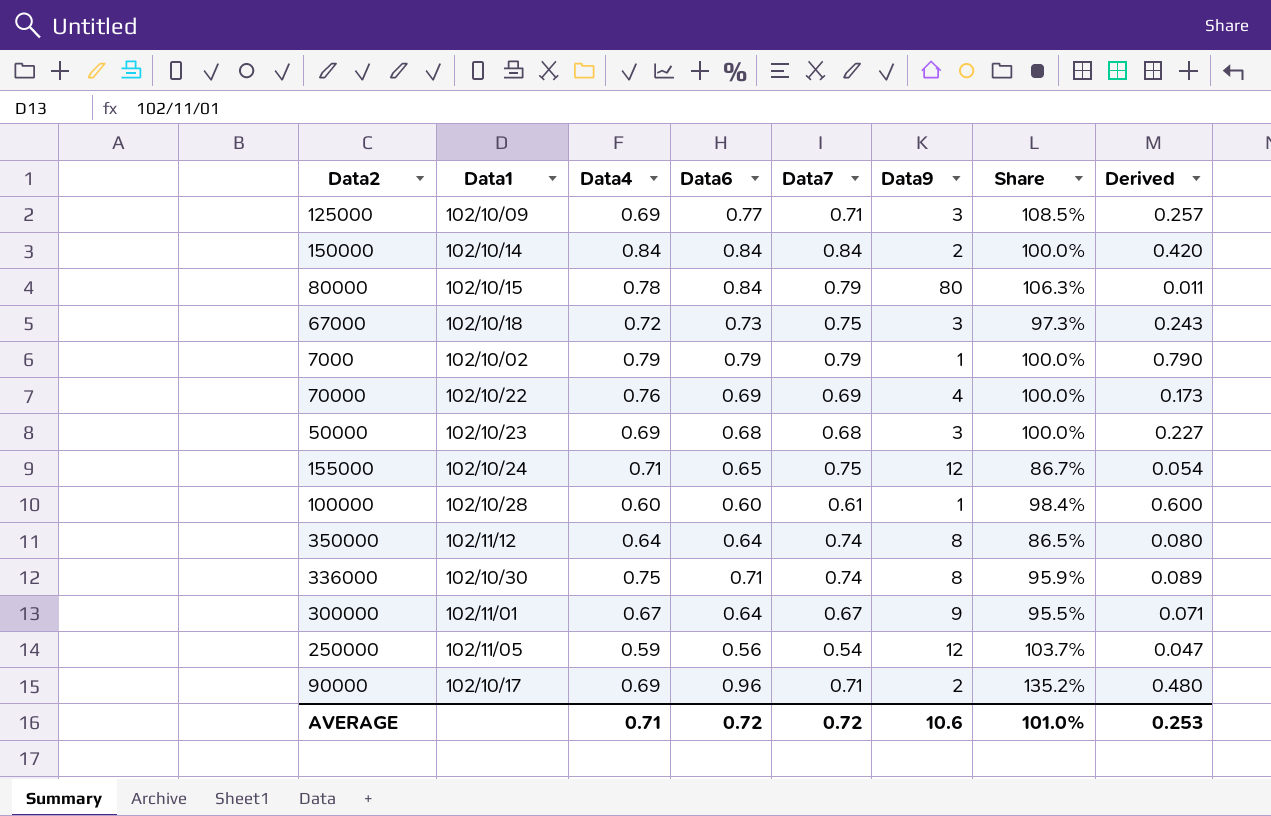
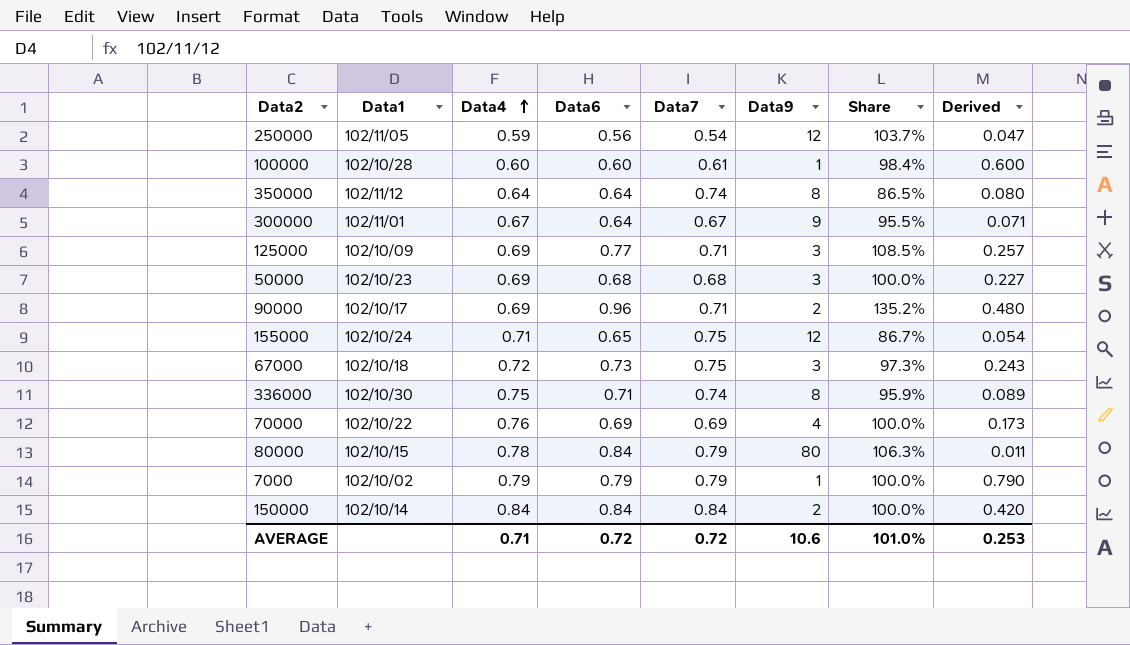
row order: none -> Data4 ascending

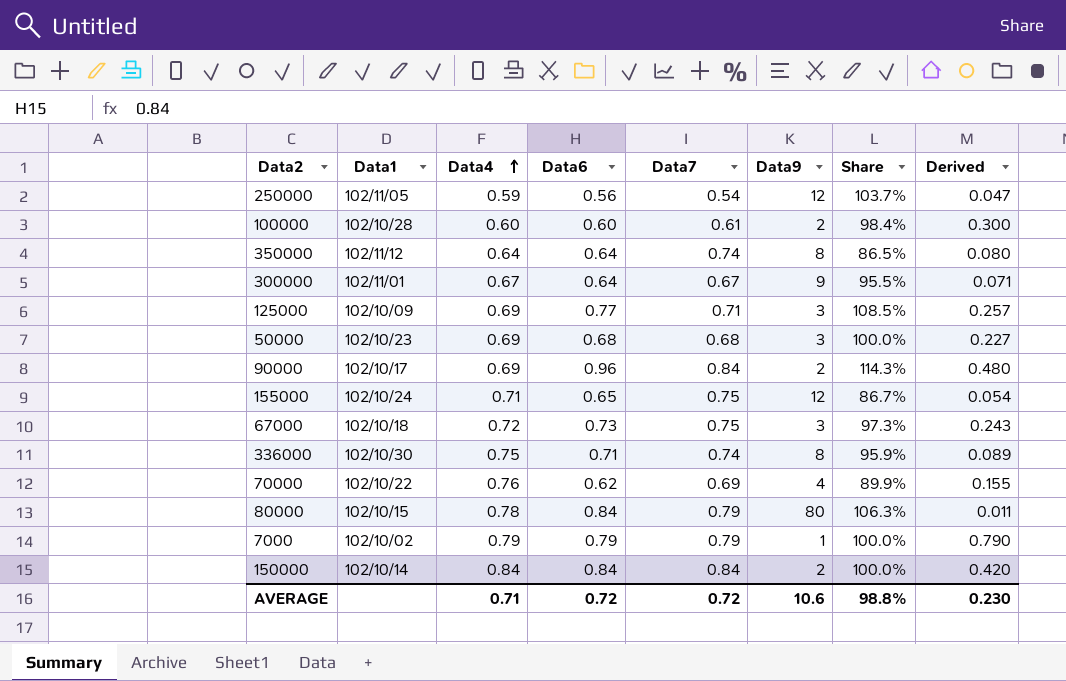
100000 | Data9: 1 -> 2
100000 | Derived: 0.600 -> 0.300
90000 | Data7: 0.71 -> 0.84
90000 | Share: 135.2% -> 114.3%
70000 | Data6: 0.69 -> 0.62
70000 | Share: 100.0% -> 89.9%
70000 | Derived: 0.173 -> 0.155
AVERAGE | Share: 101.0% -> 98.8%
AVERAGE | Derived: 0.253 -> 0.230

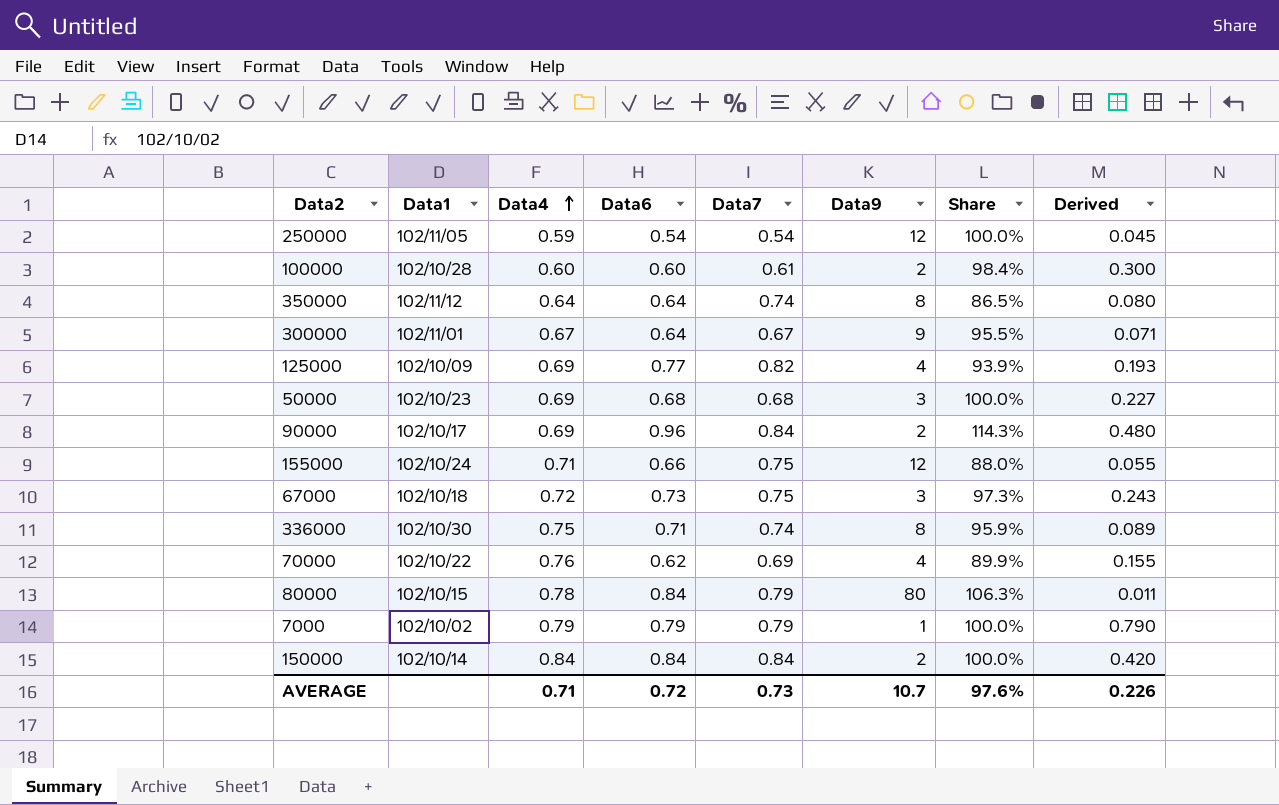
250000 | Data6: 0.56 -> 0.54
250000 | Share: 103.7% -> 100.0%
250000 | Derived: 0.047 -> 0.045
125000 | Data7: 0.71 -> 0.82
125000 | Data9: 3 -> 4
125000 | Share: 108.5% -> 93.9%
125000 | Derived: 0.257 -> 0.193
155000 | Data6: 0.65 -> 0.66
155000 | Share: 86.7% -> 88.0%
155000 | Derived: 0.054 -> 0.055
AVERAGE | Data7: 0.72 -> 0.73
AVERAGE | Data9: 10.6 -> 10.7
AVERAGE | Share: 98.8% -> 97.6%
AVERAGE | Derived: 0.230 -> 0.226

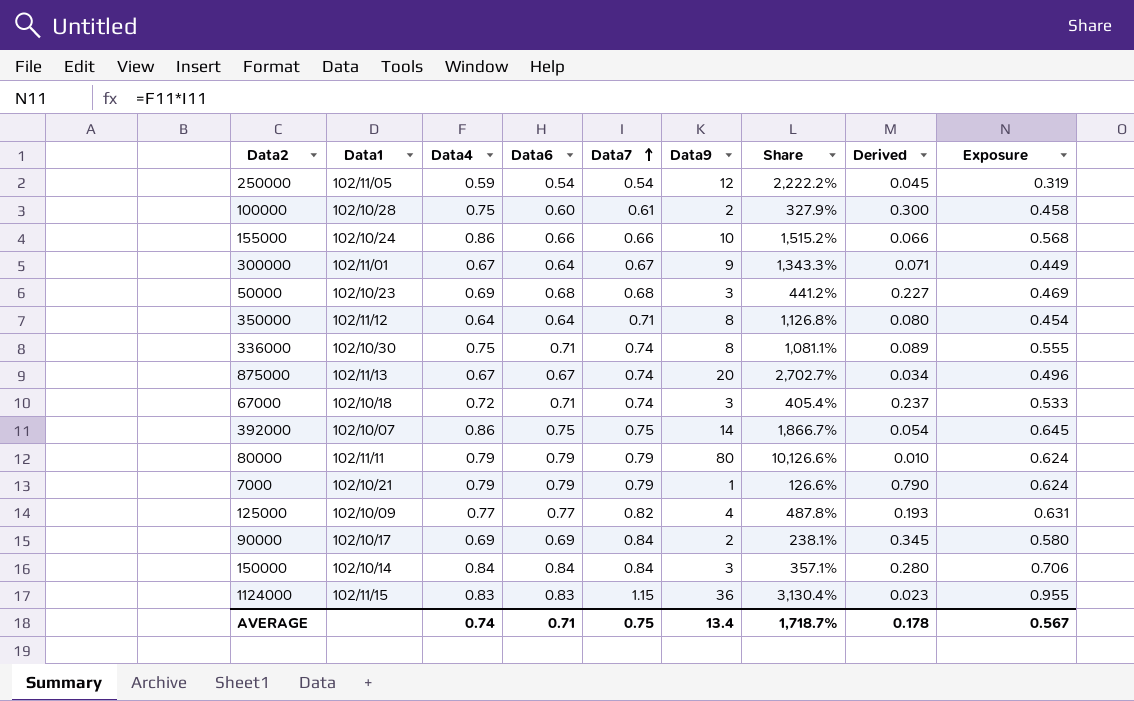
row order: Data4 ascending -> Data7 ascending
column Share | formula: [Data6] / [Data7] -> [Data9] / [Data7]
column Exposure | formula: none -> [Data4] * [Data7]
row 70000: 102/10/22 | 0.76 | 0.62 | 0.69 | 4 | 89.9% | 0.155 -> none
100000 | Data4: 0.60 -> 0.75
155000 | Data4: 0.71 -> 0.86
155000 | Data7: 0.75 -> 0.66
155000 | Data9: 12 -> 10
155000 | Derived: 0.055 -> 0.066
350000 | Data7: 0.74 -> 0.71
row 875000: none -> 102/11/13 | 0.67 | 0.67 | 0.74 | 20 | 2,702.7% | 0.034 | 0.496
67000 | Data6: 0.73 -> 0.71
67000 | Data7: 0.75 -> 0.74
67000 | Derived: 0.243 -> 0.237
row 392000: none -> 102/10/07 | 0.86 | 0.75 | 0.75 | 14 | 1,866.7% | 0.054 | 0.645
80000 | Data1: 102/10/15 -> 102/11/11
80000 | Data4: 0.78 -> 0.79
80000 | Data6: 0.84 -> 0.79
80000 | Derived: 0.011 -> 0.010
7000 | Data1: 102/10/02 -> 102/10/21
125000 | Data4: 0.69 -> 0.77
90000 | Data6: 0.96 -> 0.69
90000 | Derived: 0.480 -> 0.345
150000 | Data9: 2 -> 3
150000 | Derived: 0.420 -> 0.280
row 1124000: none -> 102/11/15 | 0.83 | 0.83 | 1.15 | 36 | 3,130.4% | 0.023 | 0.955
AVERAGE | Data4: 0.71 -> 0.74
AVERAGE | Data6: 0.72 -> 0.71
AVERAGE | Data7: 0.73 -> 0.75
AVERAGE | Data9: 10.7 -> 13.4
AVERAGE | Share: 97.6% -> 1,718.7%
AVERAGE | Derived: 0.226 -> 0.178

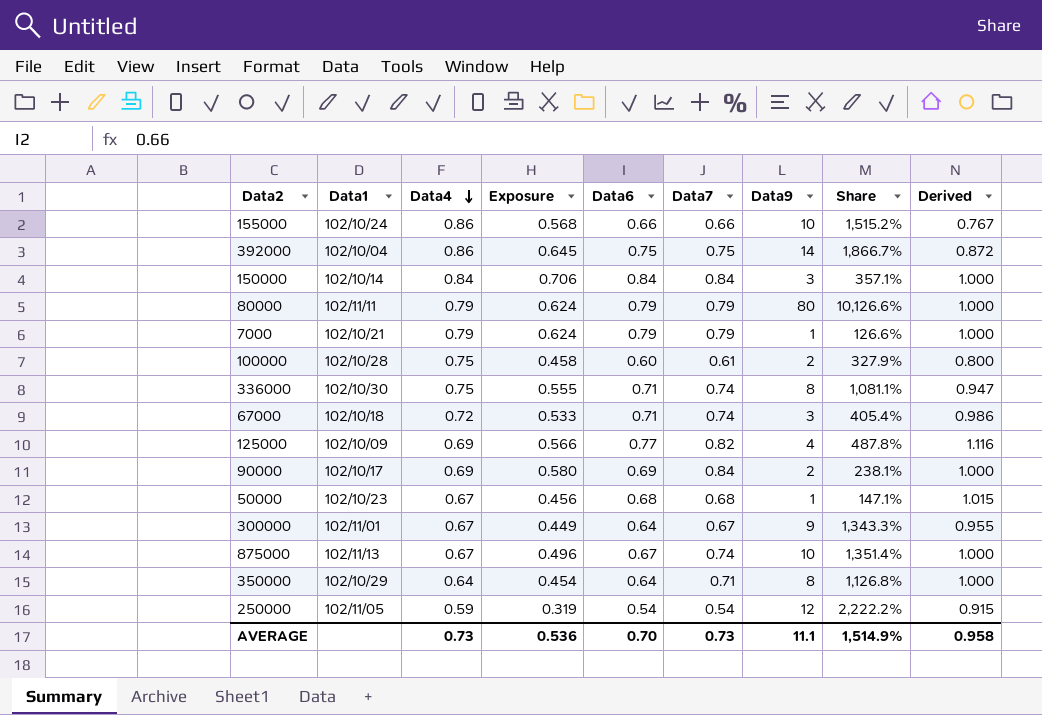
row order: Data7 ascending -> Data4 descending
column Exposure | position: 9 -> 4
column Derived | formula: [Data6] / [Data9] -> [Data6] / [Data4]
row 1124000: 102/11/15 | 0.83 | 0.83 | 1.15 | 36 | 3,130.4% | 0.023 | 0.955 -> none
392000 | Data1: 102/10/07 -> 102/10/04
125000 | Data4: 0.77 -> 0.69
125000 | Exposure: 0.631 -> 0.566
50000 | Data4: 0.69 -> 0.67
50000 | Exposure: 0.469 -> 0.456
50000 | Data9: 3 -> 1
50000 | Share: 441.2% -> 147.1%
875000 | Data9: 20 -> 10
875000 | Share: 2,702.7% -> 1,351.4%
350000 | Data1: 102/11/12 -> 102/10/29
AVERAGE | Data4: 0.74 -> 0.73
AVERAGE | Exposure: 0.567 -> 0.536
AVERAGE | Data6: 0.71 -> 0.70
AVERAGE | Data7: 0.75 -> 0.73
AVERAGE | Data9: 13.4 -> 11.1
AVERAGE | Share: 1,718.7% -> 1,514.9%
AVERAGE | Derived: 0.178 -> 0.958

